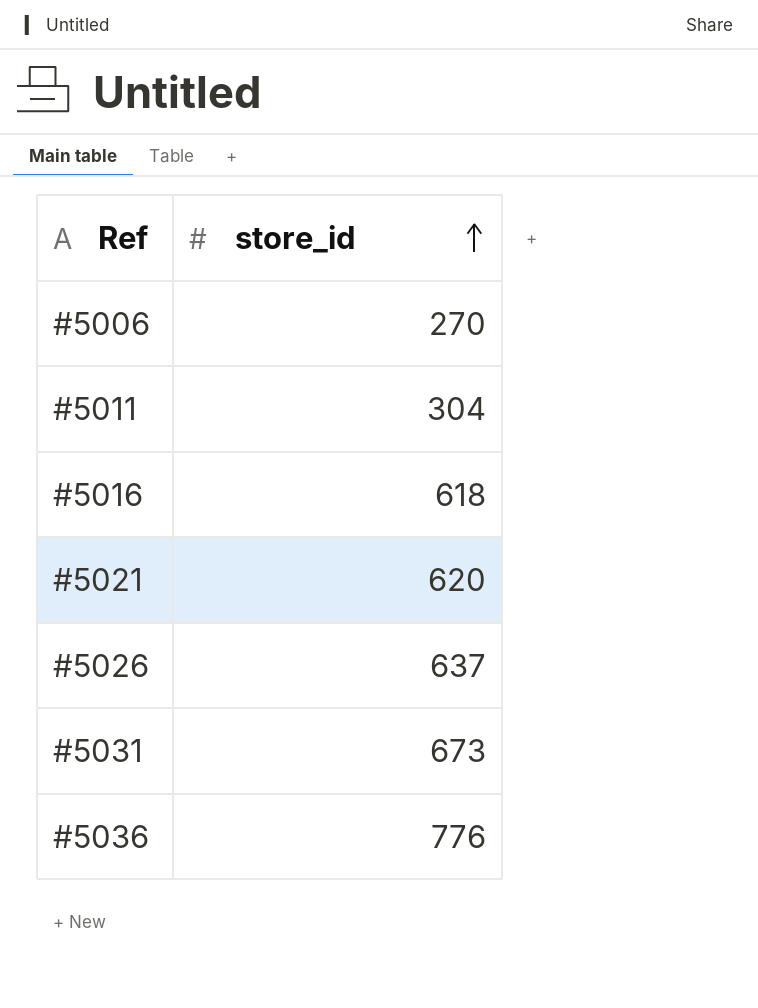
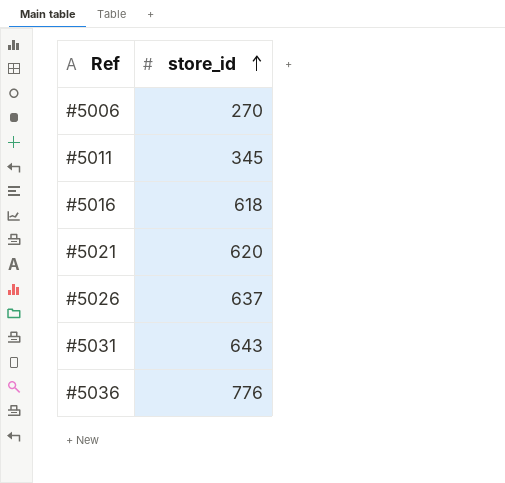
#5011 | store_id: 304 -> 345
#5031 | store_id: 673 -> 643

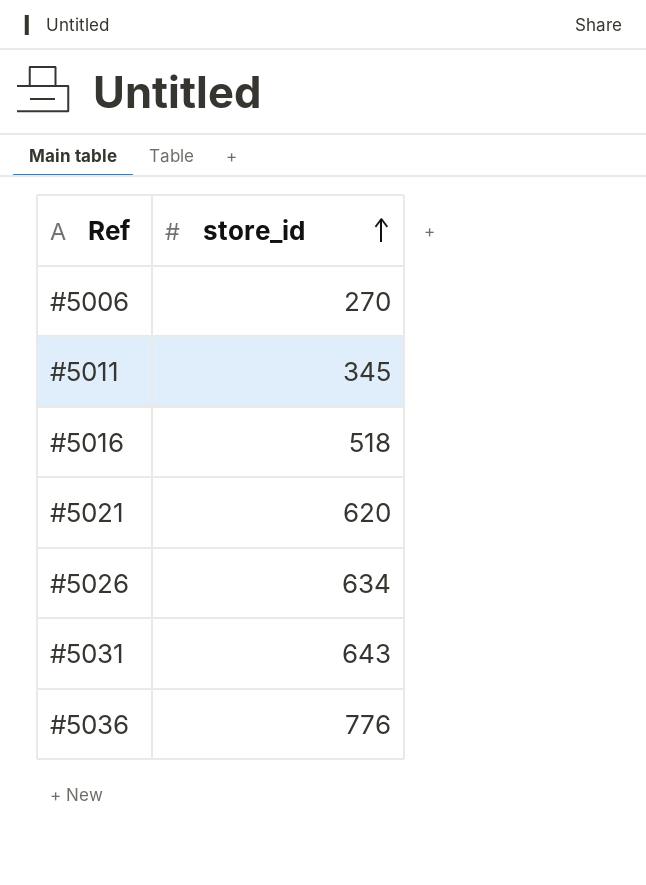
#5016 | store_id: 618 -> 518
#5026 | store_id: 637 -> 634

